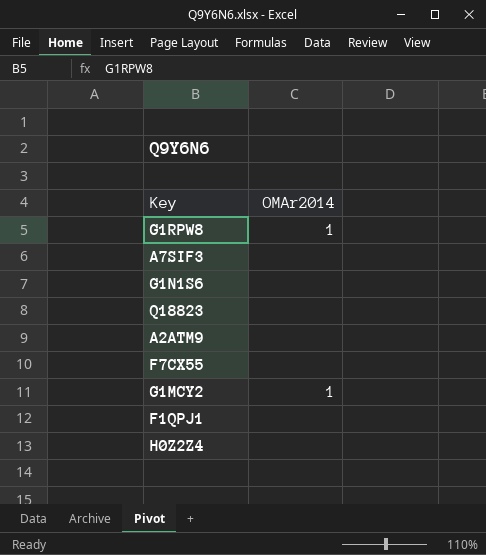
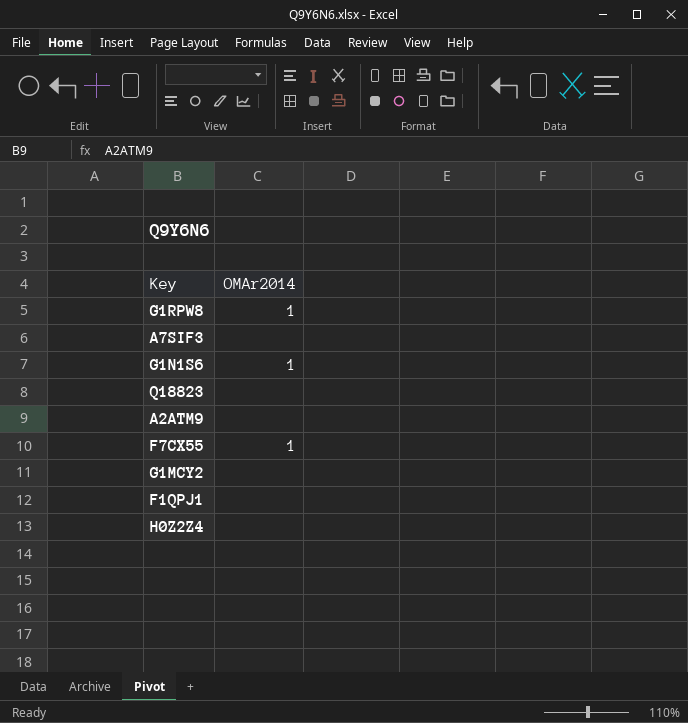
G1N1S6 | OMAr2014: none -> 1
F7CX55 | OMAr2014: none -> 1
G1MCY2 | OMAr2014: 1 -> none

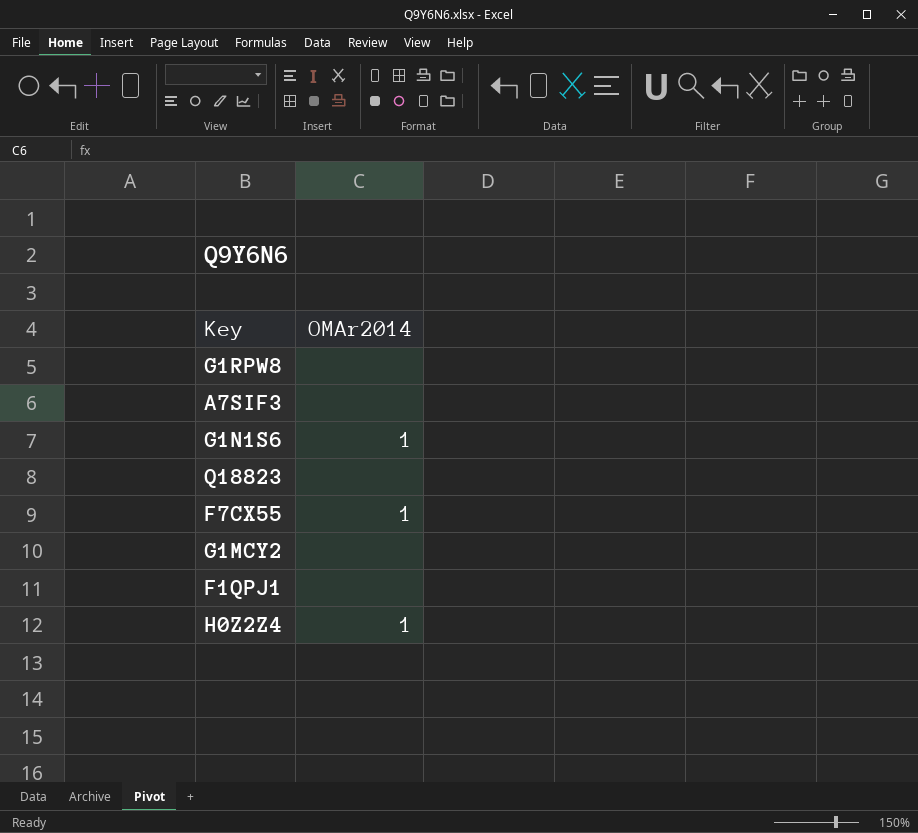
row A2ATM9: none -> none
G1RPW8 | OMAr2014: 1 -> none
H0Z2Z4 | OMAr2014: none -> 1

